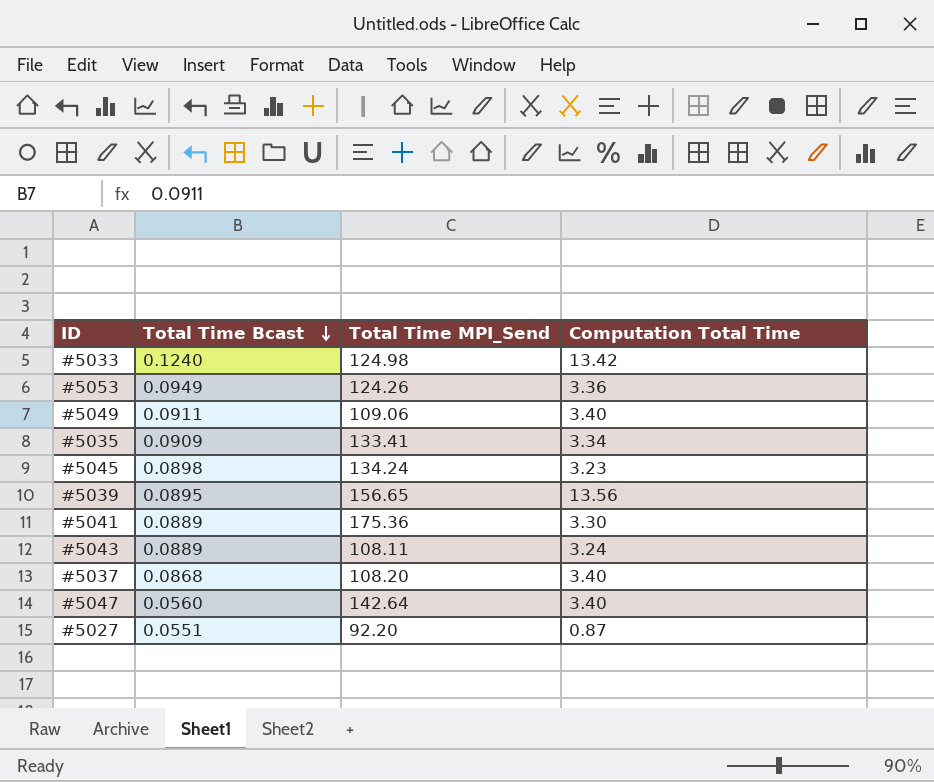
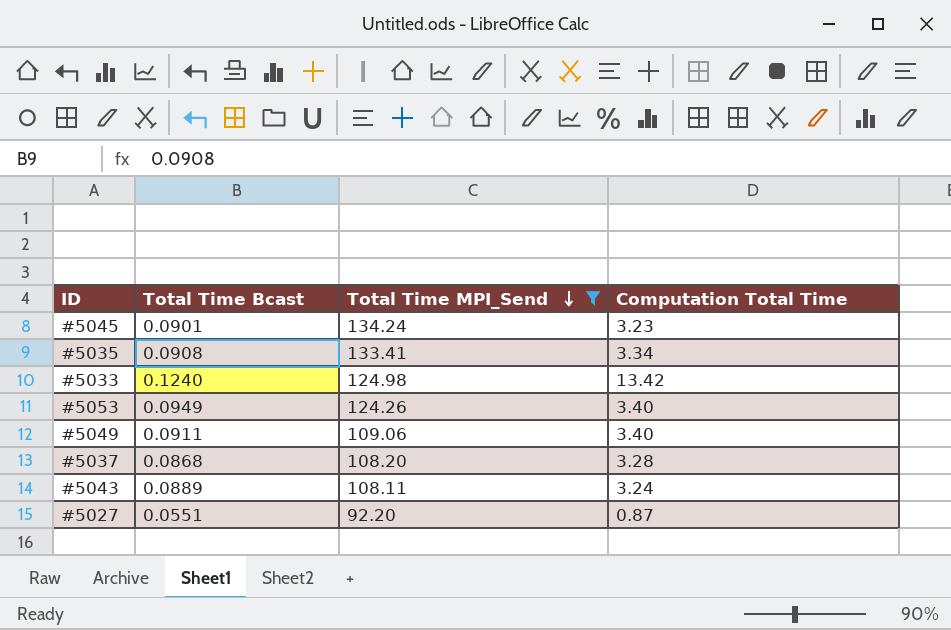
filter: none -> Total Time MPI_Send <= 134.24
row order: Total Time Bcast descending -> Total Time MPI_Send descending
#5045 | Total Time Bcast: 0.0898 -> 0.0901
#5035 | Total Time Bcast: 0.0909 -> 0.0908
#5053 | Computation Total Time: 3.36 -> 3.40
#5037 | Computation Total Time: 3.40 -> 3.28

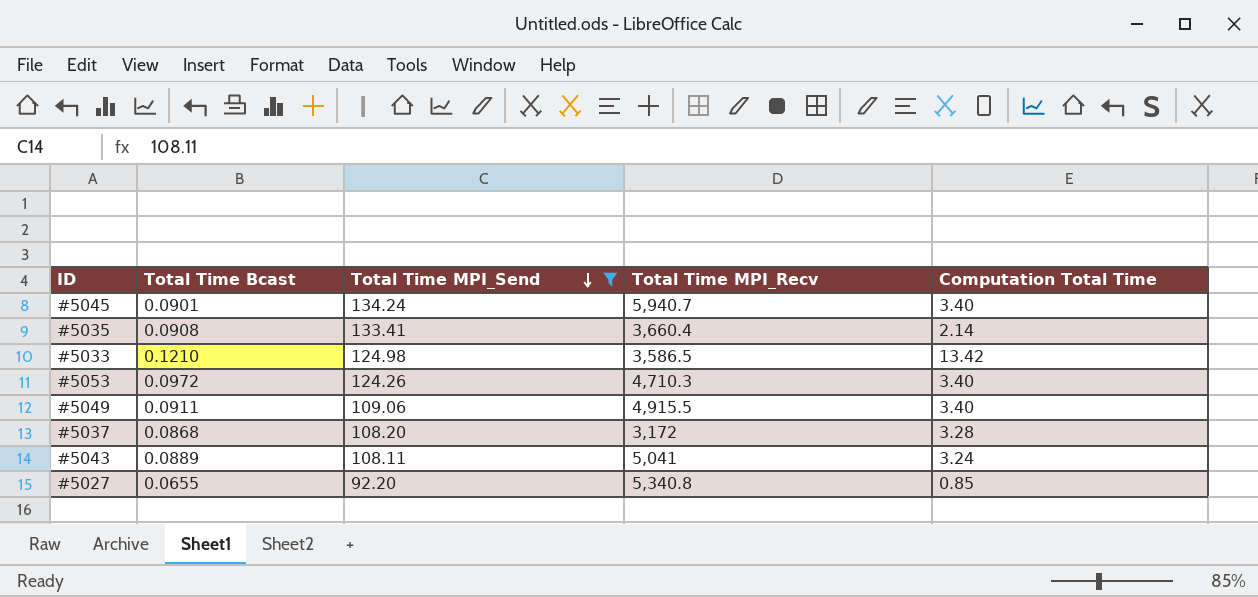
column Total Time MPI_Recv | position: none -> 4
#5045 | Computation Total Time: 3.23 -> 3.40
#5035 | Computation Total Time: 3.34 -> 2.14
#5033 | Total Time Bcast: 0.1240 -> 0.1210
#5053 | Total Time Bcast: 0.0949 -> 0.0972
#5027 | Total Time Bcast: 0.0551 -> 0.0655
#5027 | Computation Total Time: 0.87 -> 0.85

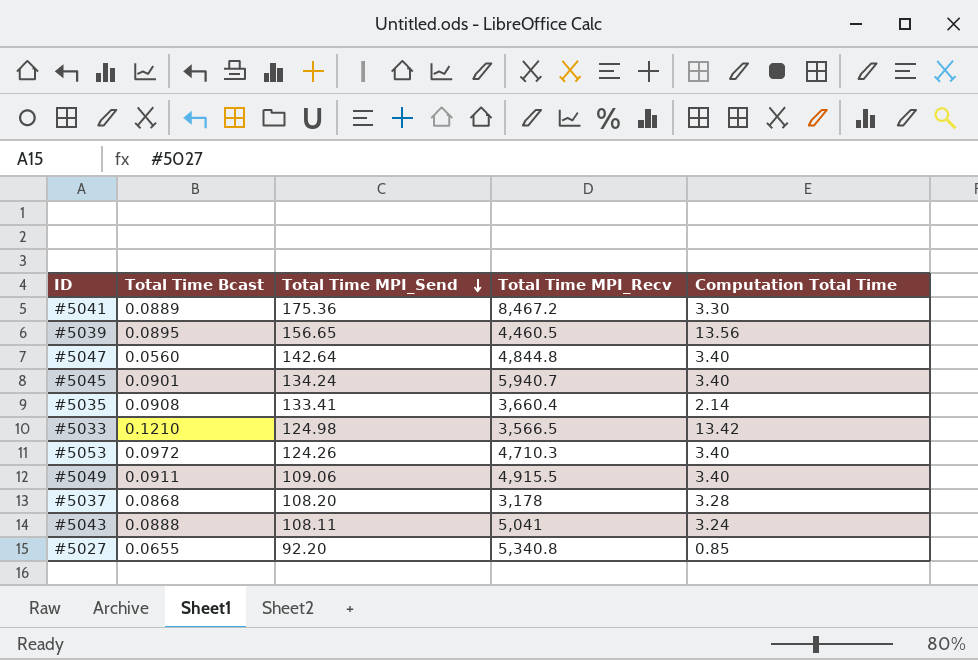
filter: Total Time MPI_Send <= 134.24 -> none
#5033 | Total Time MPI_Recv: 3,586.5 -> 3,566.5
#5037 | Total Time MPI_Recv: 3,172 -> 3,178
#5043 | Total Time Bcast: 0.0889 -> 0.0888

